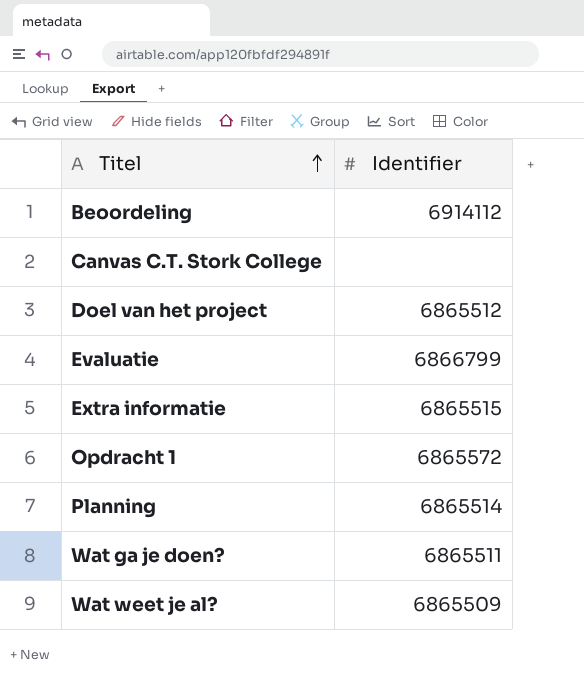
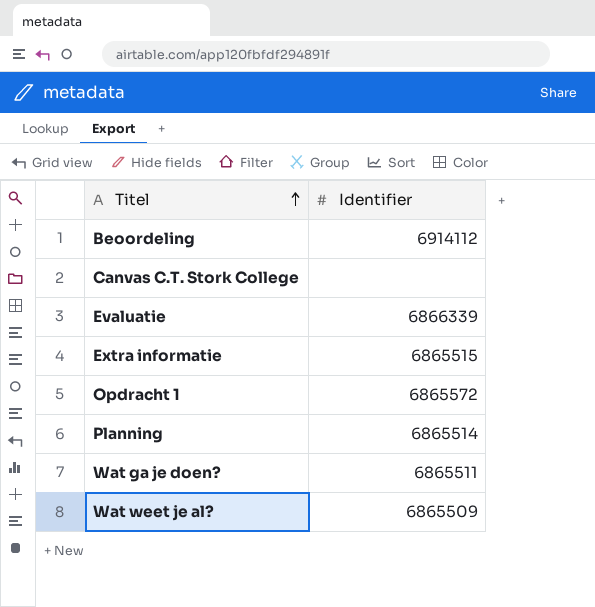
row Doel van het project: 6865512 -> none
Evaluatie | Identifier: 6866799 -> 6866339

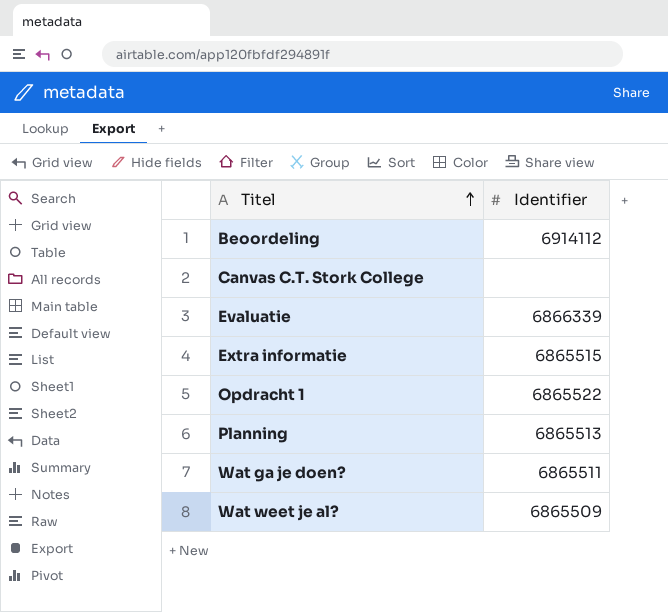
Opdracht 1 | Identifier: 6865572 -> 6865522
Planning | Identifier: 6865514 -> 6865513

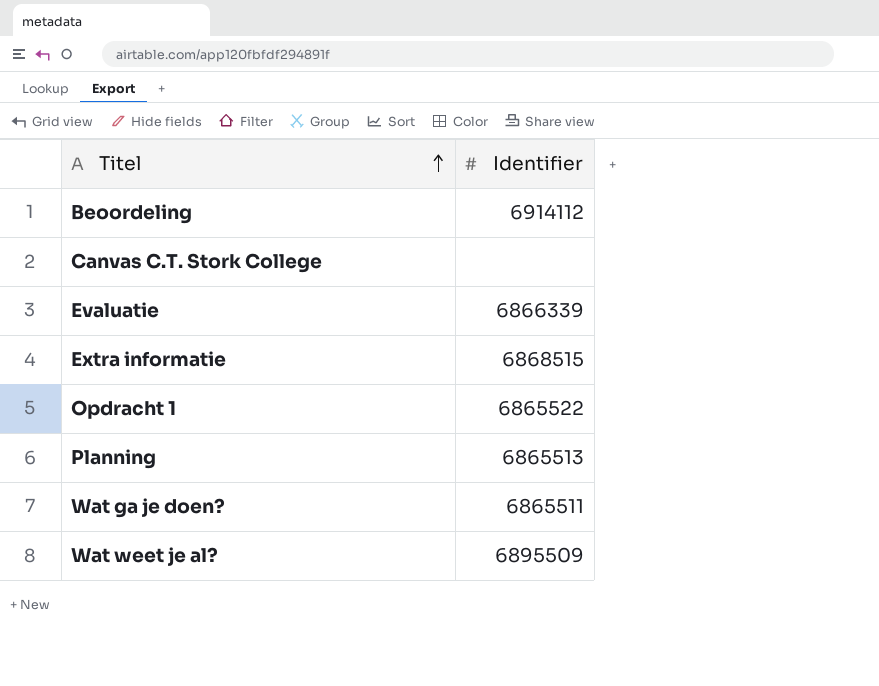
Extra informatie | Identifier: 6865515 -> 6868515
Wat weet je al? | Identifier: 6865509 -> 6895509

